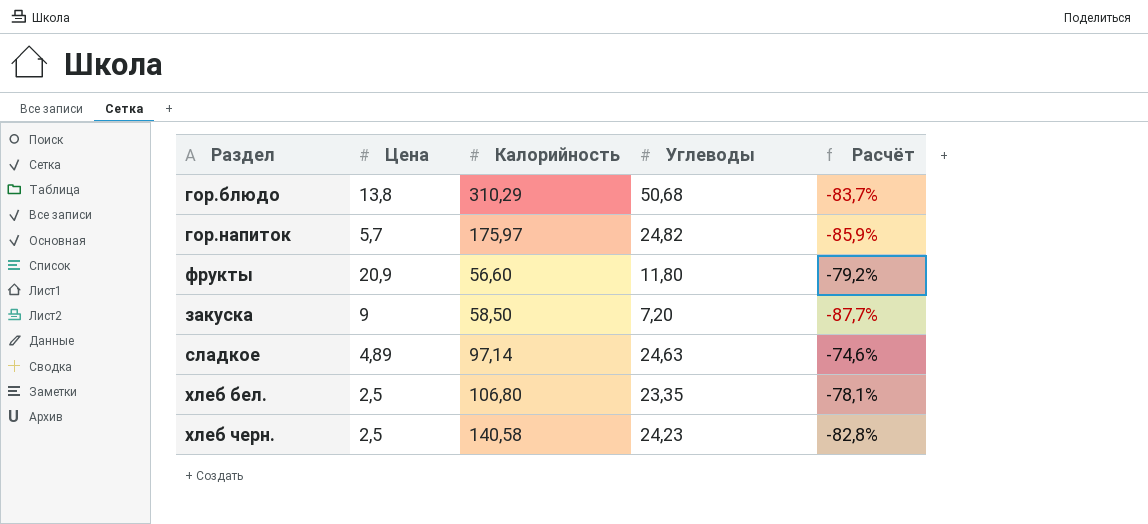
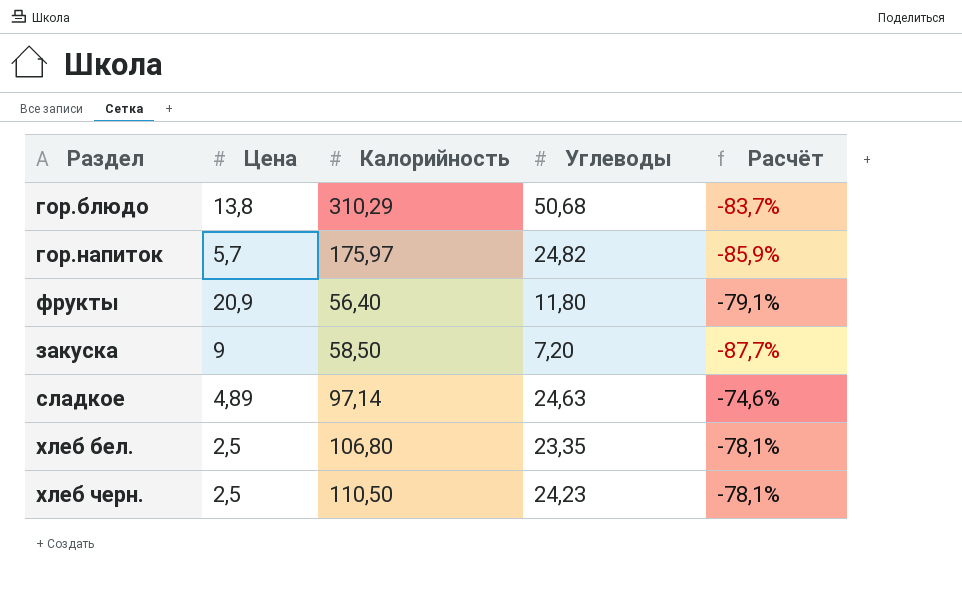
фрукты | Калорийность: 56,60 -> 56,40
фрукты | Расчёт: -79,2% -> -79,1%
хлеб черн. | Калорийность: 140,58 -> 110,50
хлеб черн. | Расчёт: -82,8% -> -78,1%

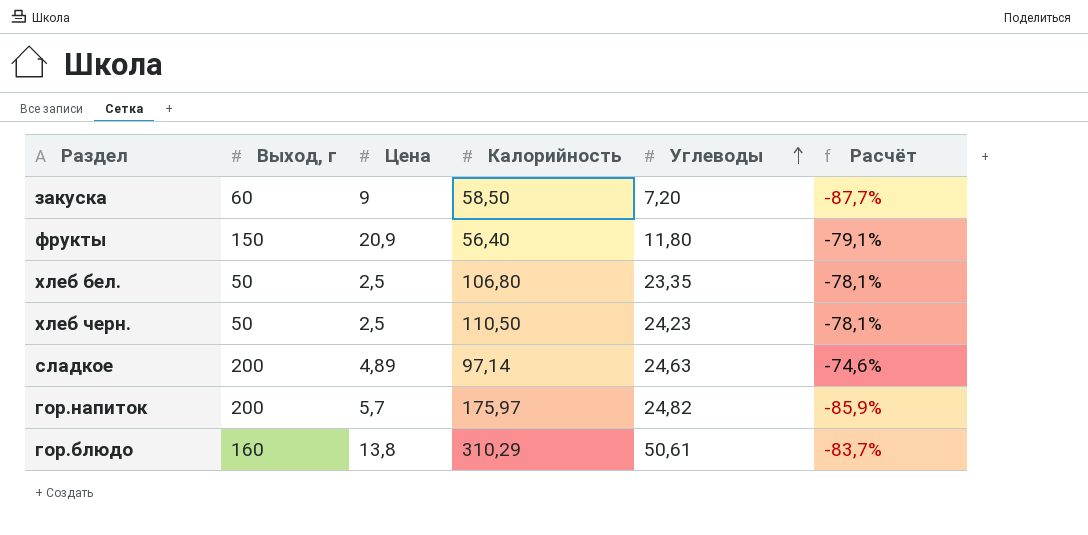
row order: none -> Углеводы ascending
column Выход, г | position: none -> 2
гор.блюдо | Углеводы: 50,68 -> 50,61

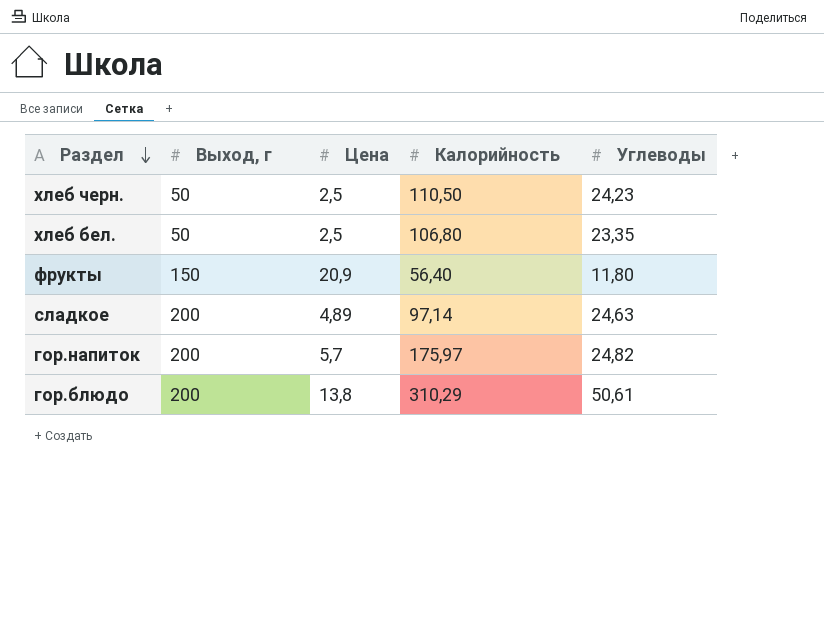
row order: Углеводы ascending -> Раздел descending
column Расчёт | formula: ([Углеводы] - [Калорийность]) / [Калорийность] -> none
row закуска: 60 | 9 | 58,50 | 7,20 | -87,7% -> none
гор.блюдо | Выход, г: 160 -> 200

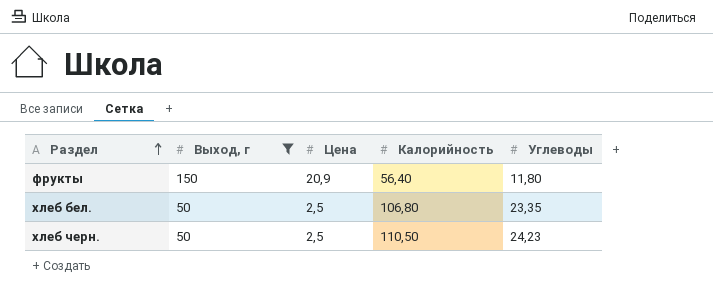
filter: none -> Выход, г != 200
row order: Раздел descending -> Раздел ascending

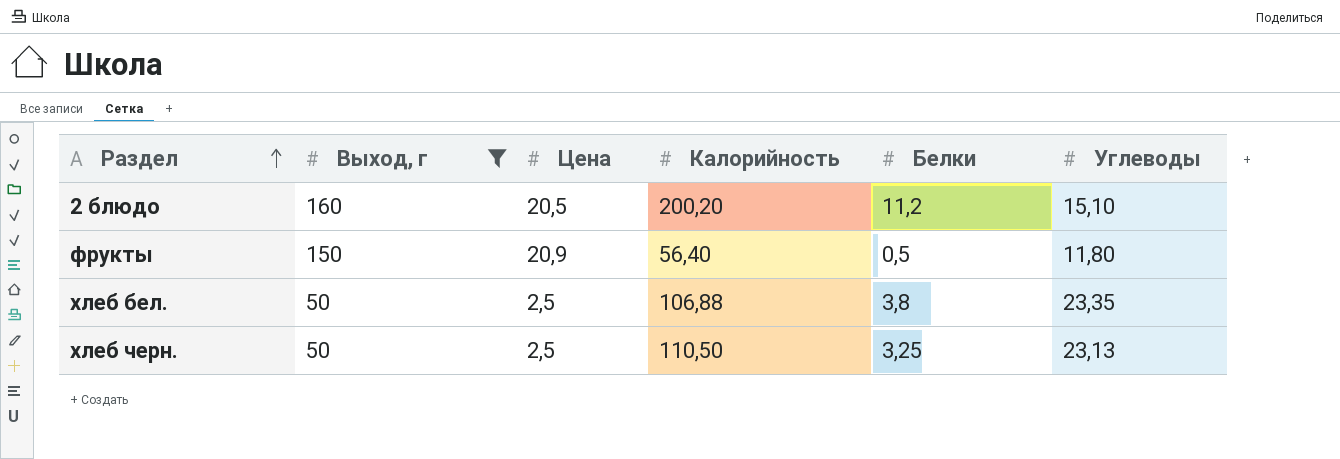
column Белки | position: none -> 5
row 2 блюдо: none -> 160 | 20,5 | 200,20 | 11,2 | 15,10
хлеб бел. | Калорийность: 106,80 -> 106,88
хлеб черн. | Углеводы: 24,23 -> 23,13

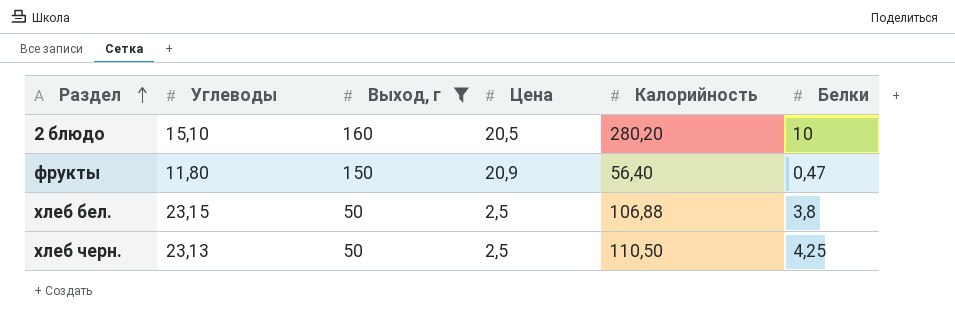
column Углеводы | position: 6 -> 2
2 блюдо | Калорийность: 200,20 -> 280,20
2 блюдо | Белки: 11,2 -> 10
фрукты | Белки: 0,5 -> 0,47
хлеб бел. | Углеводы: 23,35 -> 23,15
хлеб черн. | Белки: 3,25 -> 4,25

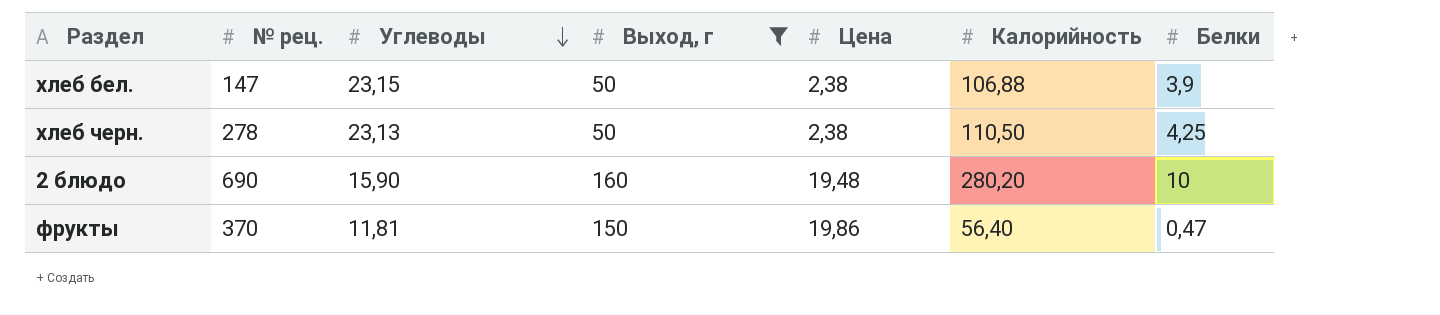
row order: Раздел ascending -> Углеводы descending
column № рец. | position: none -> 2
хлеб бел. | Цена: 2,5 -> 2,38
хлеб бел. | Белки: 3,8 -> 3,9
хлеб черн. | Цена: 2,5 -> 2,38
2 блюдо | Углеводы: 15,10 -> 15,90
2 блюдо | Цена: 20,5 -> 19,48
фрукты | Углеводы: 11,80 -> 11,81
фрукты | Цена: 20,9 -> 19,86

